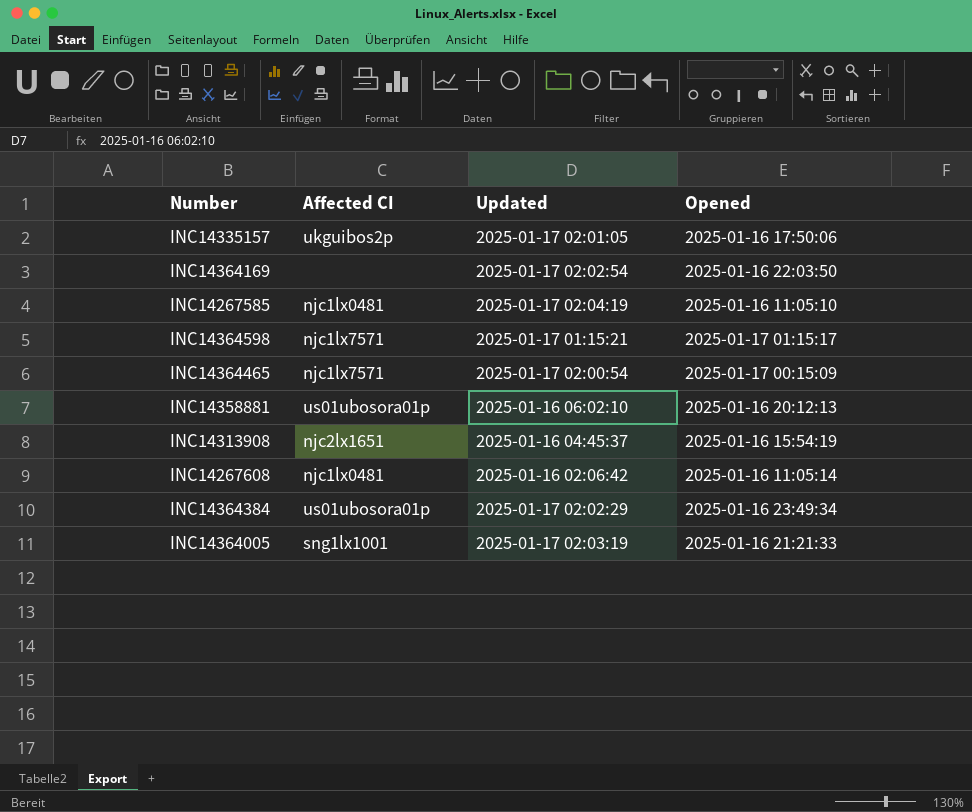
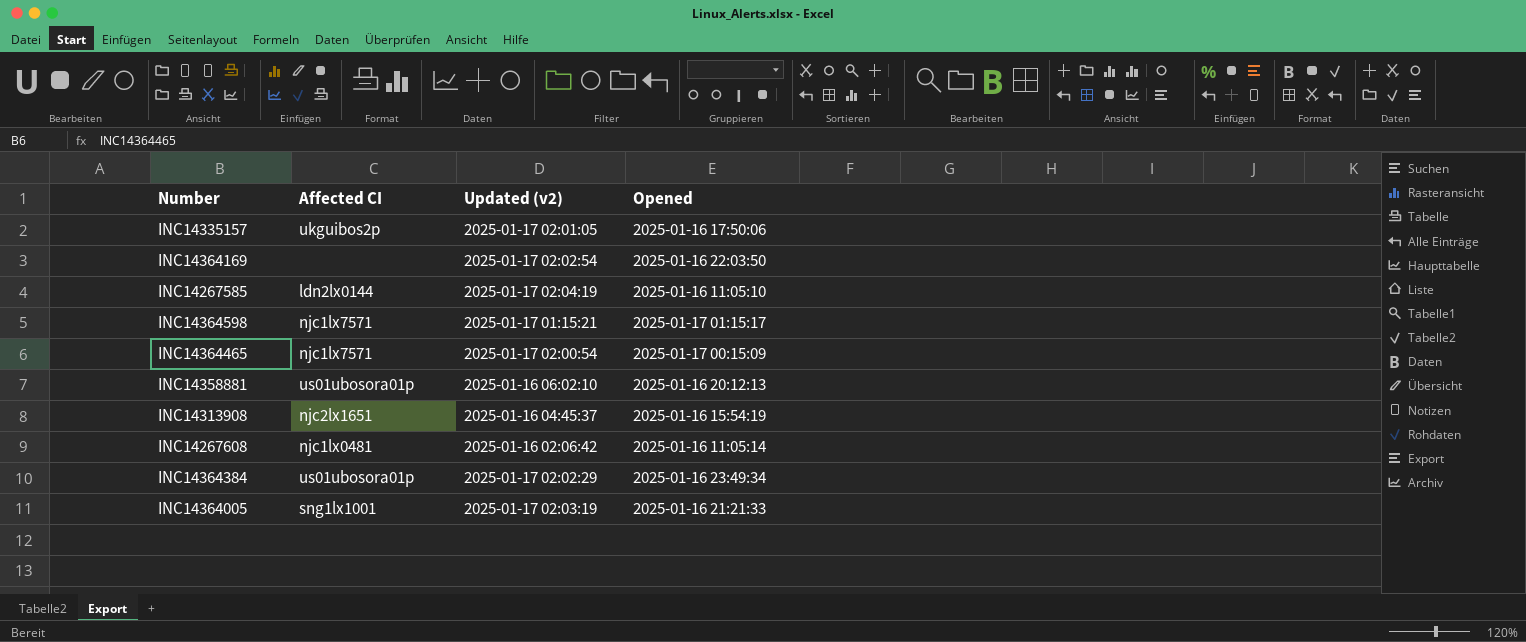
column name: Updated -> Updated (v2)
INC14267585 | Affected CI: njc1lx0481 -> ldn2lx0144

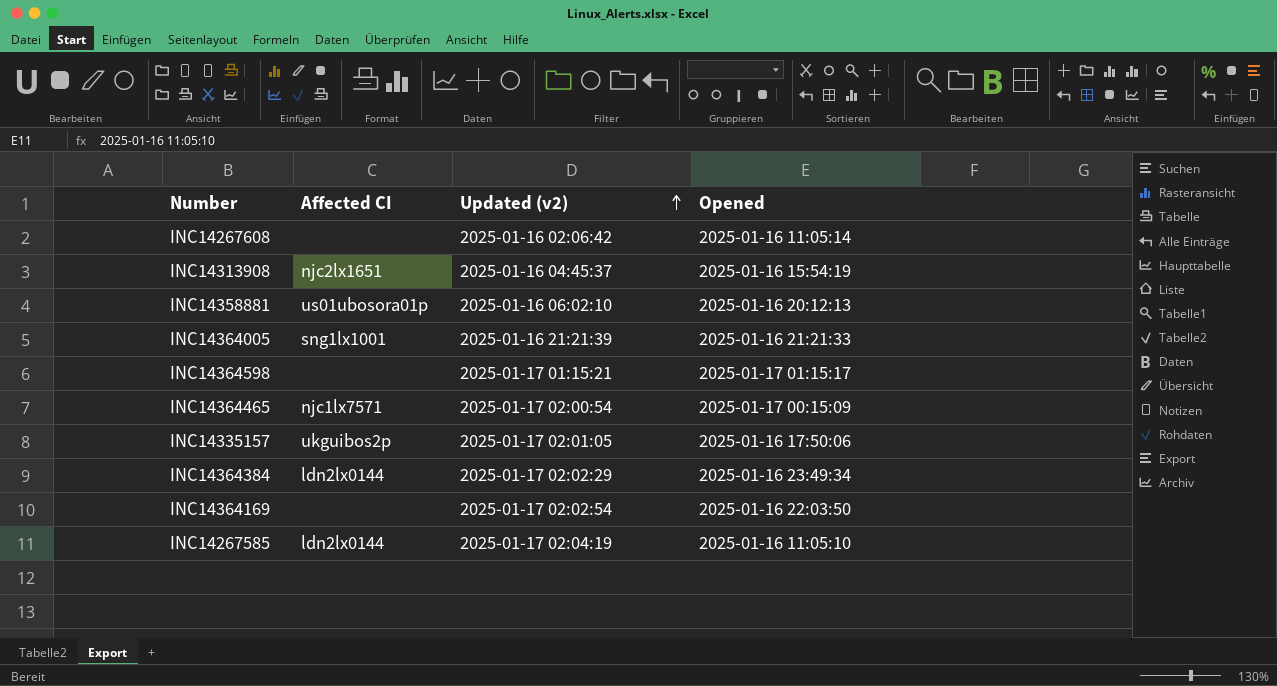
row order: none -> Updated (v2) ascending
INC14267608 | Affected CI: njc1lx0481 -> none
INC14364005 | Updated (v2): 2025-01-17 02:03:19 -> 2025-01-16 21:21:39
INC14364598 | Affected CI: njc1lx7571 -> none
INC14364384 | Affected CI: us01ubosora01p -> ldn2lx0144

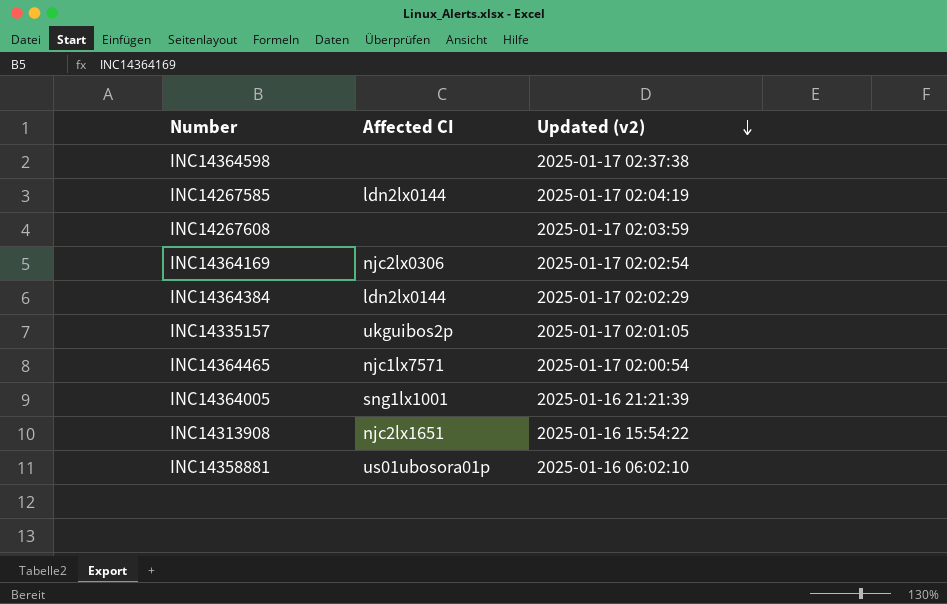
row order: Updated (v2) ascending -> Updated (v2) descending
column Opened | position: 4 -> none
INC14364598 | Updated (v2): 2025-01-17 01:15:21 -> 2025-01-17 02:37:38
INC14267608 | Updated (v2): 2025-01-16 02:06:42 -> 2025-01-17 02:03:59
INC14364169 | Affected CI: none -> njc2lx0306
INC14313908 | Updated (v2): 2025-01-16 04:45:37 -> 2025-01-16 15:54:22

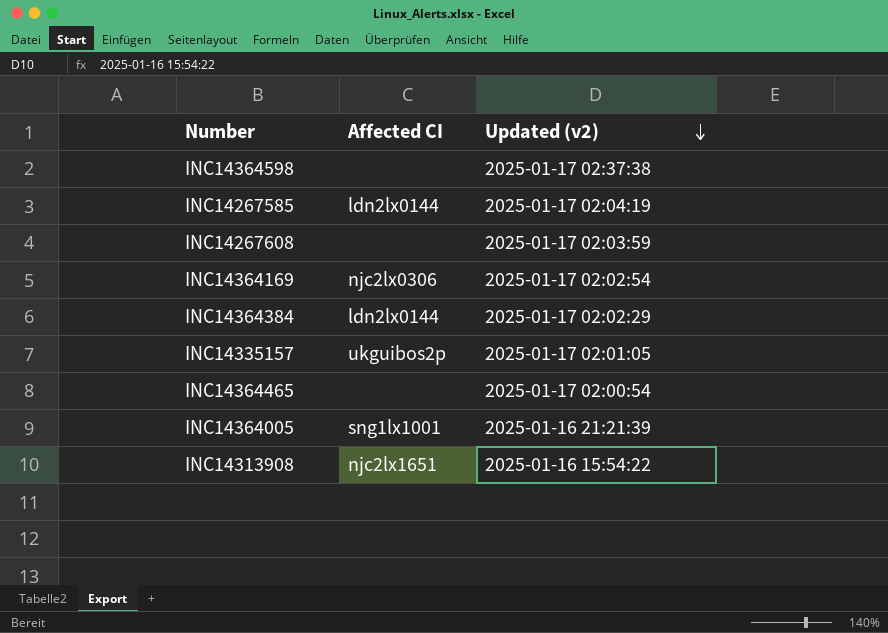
row INC14358881: us01ubosora01p | 2025-01-16 06:02:10 -> none
INC14364465 | Affected CI: njc1lx7571 -> none

